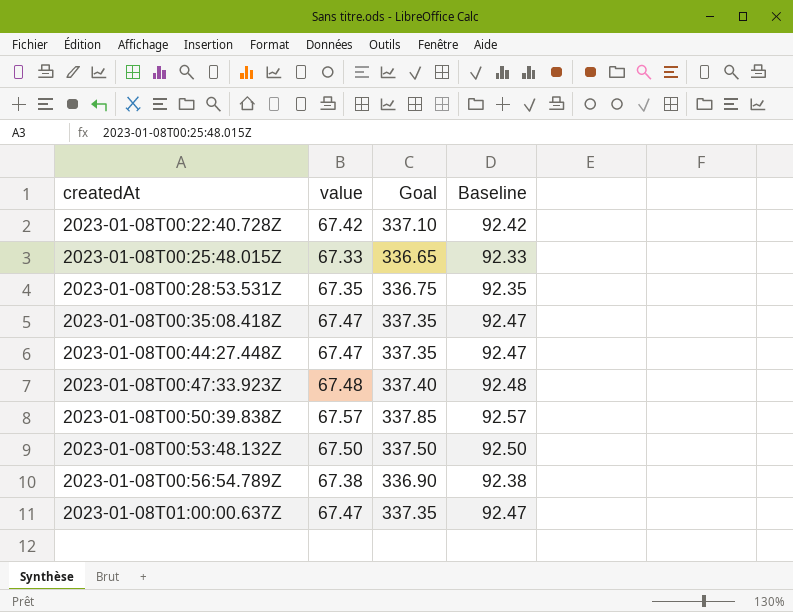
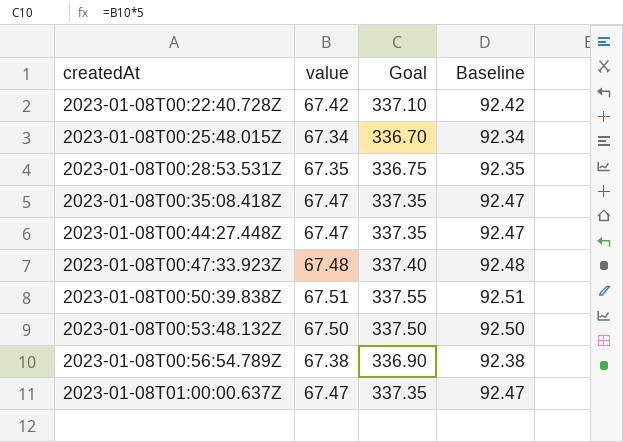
2023-01-08T00:25:48.015Z | value: 67.33 -> 67.34
2023-01-08T00:25:48.015Z | Goal: 336.65 -> 336.70
2023-01-08T00:25:48.015Z | Baseline: 92.33 -> 92.34
2023-01-08T00:50:39.838Z | value: 67.57 -> 67.51
2023-01-08T00:50:39.838Z | Goal: 337.85 -> 337.55
2023-01-08T00:50:39.838Z | Baseline: 92.57 -> 92.51

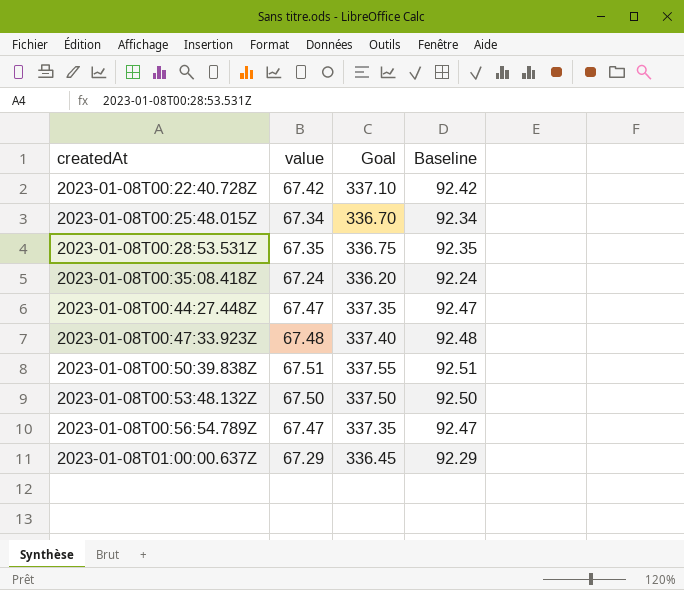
2023-01-08T00:35:08.418Z | value: 67.47 -> 67.24
2023-01-08T00:35:08.418Z | Goal: 337.35 -> 336.20
2023-01-08T00:35:08.418Z | Baseline: 92.47 -> 92.24
2023-01-08T00:56:54.789Z | value: 67.38 -> 67.47
2023-01-08T00:56:54.789Z | Goal: 336.90 -> 337.35
2023-01-08T00:56:54.789Z | Baseline: 92.38 -> 92.47
2023-01-08T01:00:00.637Z | value: 67.47 -> 67.29
2023-01-08T01:00:00.637Z | Goal: 337.35 -> 336.45
2023-01-08T01:00:00.637Z | Baseline: 92.47 -> 92.29

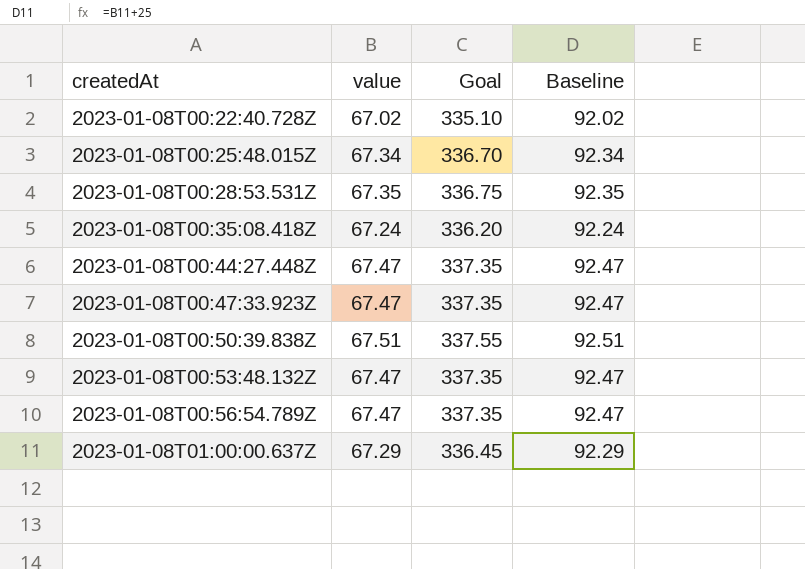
2023-01-08T00:22:40.728Z | value: 67.42 -> 67.02
2023-01-08T00:22:40.728Z | Goal: 337.10 -> 335.10
2023-01-08T00:22:40.728Z | Baseline: 92.42 -> 92.02
2023-01-08T00:47:33.923Z | value: 67.48 -> 67.47
2023-01-08T00:47:33.923Z | Goal: 337.40 -> 337.35
2023-01-08T00:47:33.923Z | Baseline: 92.48 -> 92.47
2023-01-08T00:53:48.132Z | value: 67.50 -> 67.47
2023-01-08T00:53:48.132Z | Goal: 337.50 -> 337.35
2023-01-08T00:53:48.132Z | Baseline: 92.50 -> 92.47

